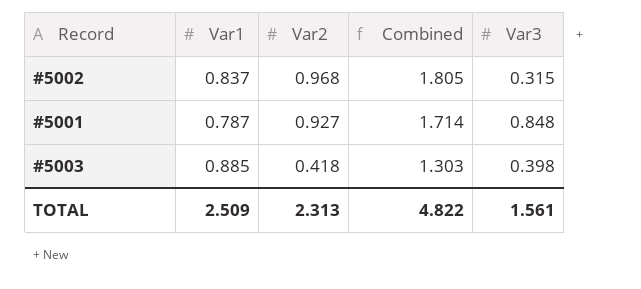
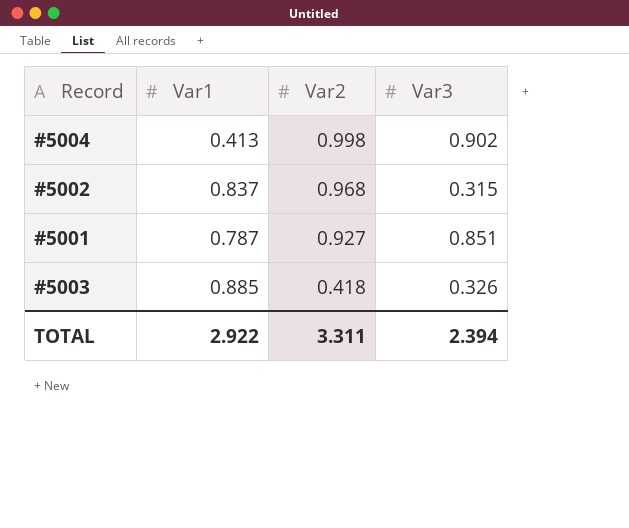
column Combined | formula: [Var1] + [Var2] -> none
row #5004: none -> 0.413 | 0.998 | 0.902
#5001 | Var3: 0.848 -> 0.851
#5003 | Var3: 0.398 -> 0.326
TOTAL | Var1: 2.509 -> 2.922
TOTAL | Var2: 2.313 -> 3.311
TOTAL | Var3: 1.561 -> 2.394

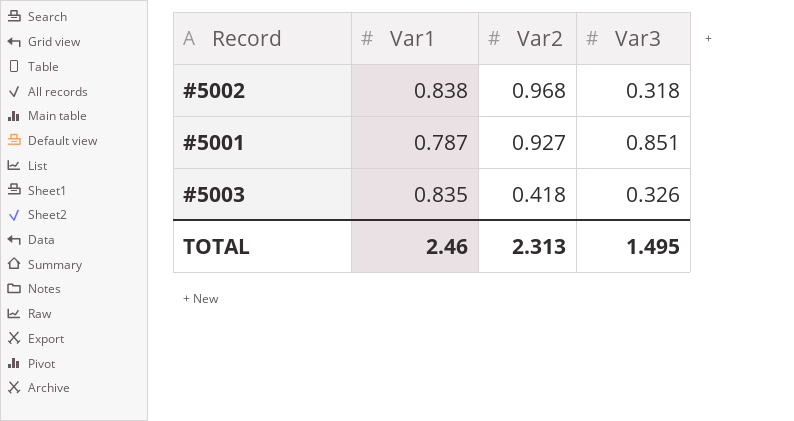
row #5004: 0.413 | 0.998 | 0.902 -> none
#5002 | Var1: 0.837 -> 0.838
#5002 | Var3: 0.315 -> 0.318
#5003 | Var1: 0.885 -> 0.835
TOTAL | Var1: 2.922 -> 2.46
TOTAL | Var2: 3.311 -> 2.313
TOTAL | Var3: 2.394 -> 1.495

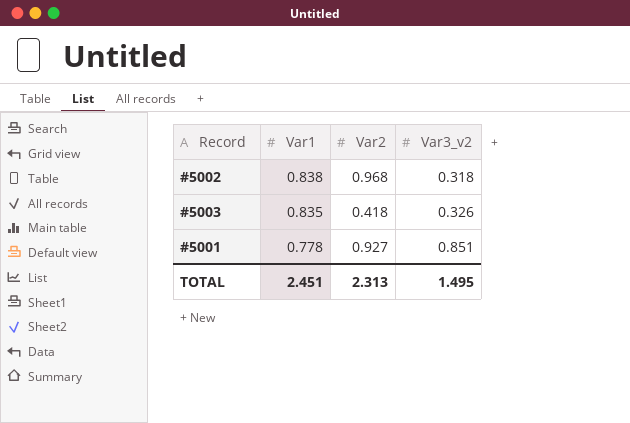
row order: Var2 descending -> Var1 descending
column name: Var3 -> Var3_v2
#5001 | Var1: 0.787 -> 0.778
TOTAL | Var1: 2.46 -> 2.451

